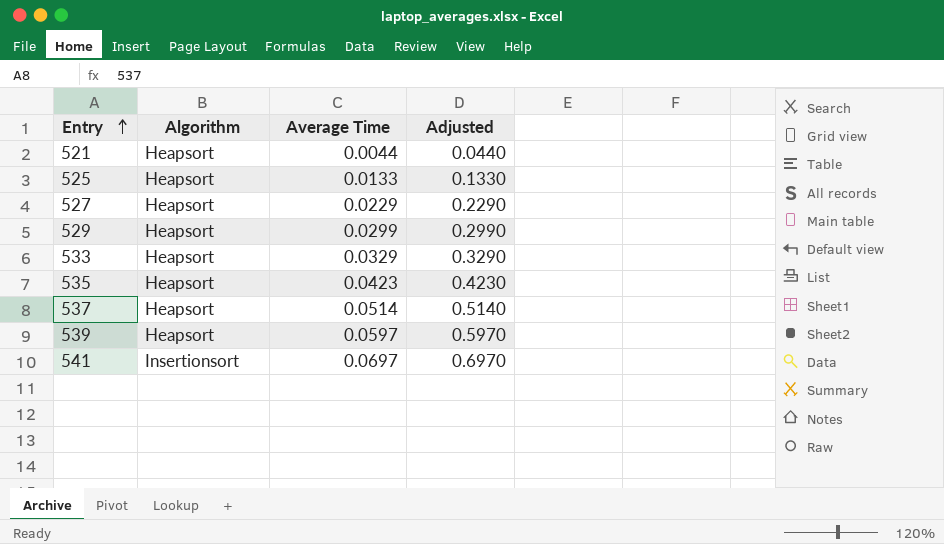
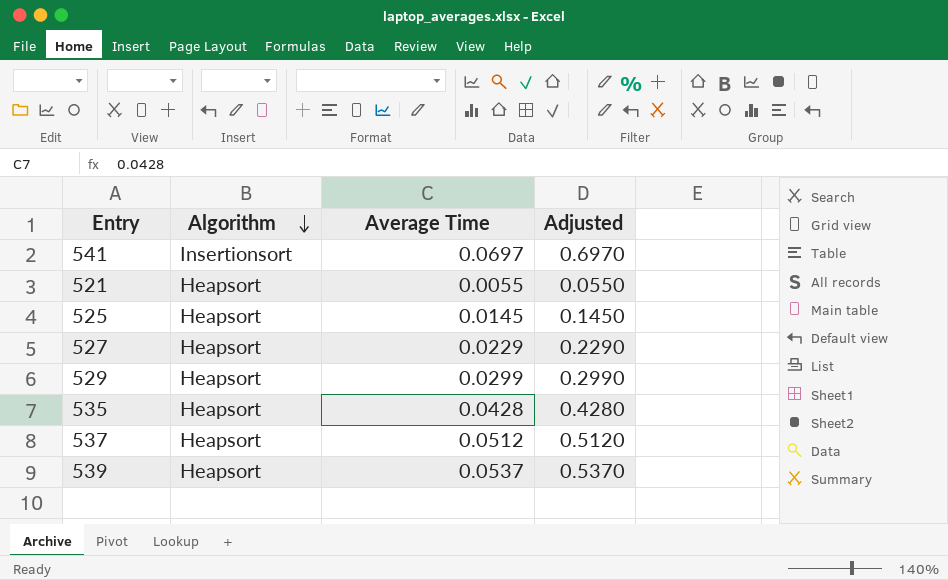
row order: Entry ascending -> Algorithm descending
row 533: Heapsort | 0.0329 | 0.3290 -> none
521 | Average Time: 0.0044 -> 0.0055
521 | Adjusted: 0.0440 -> 0.0550
525 | Average Time: 0.0133 -> 0.0145
525 | Adjusted: 0.1330 -> 0.1450
535 | Average Time: 0.0423 -> 0.0428
535 | Adjusted: 0.4230 -> 0.4280
537 | Average Time: 0.0514 -> 0.0512
537 | Adjusted: 0.5140 -> 0.5120
539 | Average Time: 0.0597 -> 0.0537
539 | Adjusted: 0.5970 -> 0.5370

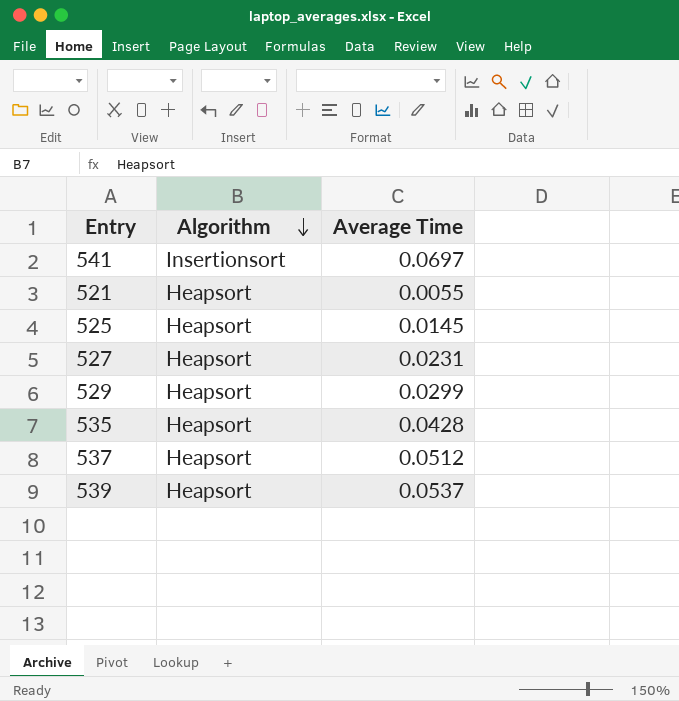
column Adjusted | formula: [Average Time] * 10 -> none
527 | Average Time: 0.0229 -> 0.0231

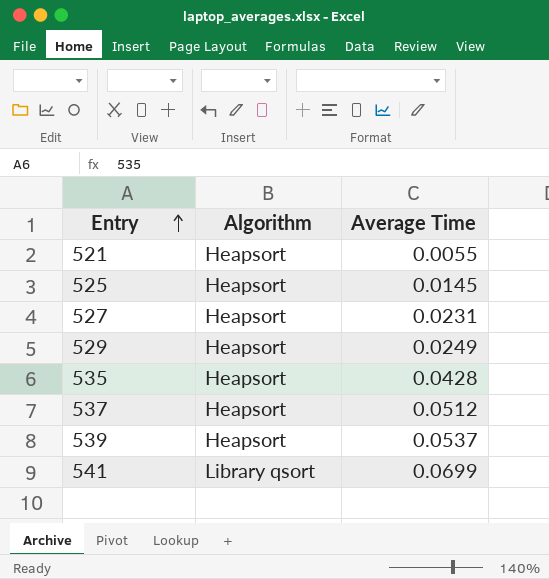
row order: Algorithm descending -> Entry ascending
529 | Average Time: 0.0299 -> 0.0249
541 | Algorithm: Insertionsort -> Library qsort
541 | Average Time: 0.0697 -> 0.0699

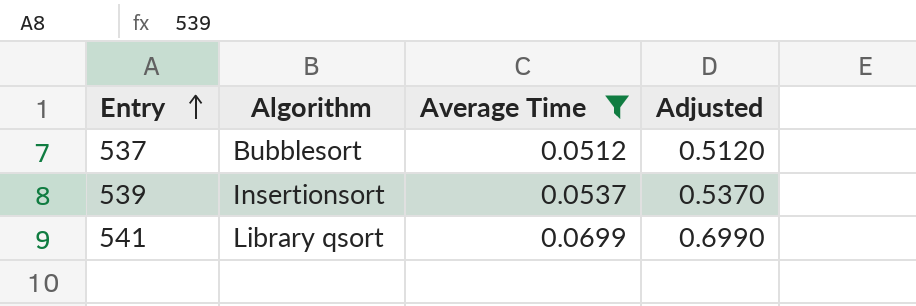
filter: none -> Average Time >= 0.0512
column Adjusted | formula: none -> [Average Time] * 10
537 | Algorithm: Heapsort -> Bubblesort
539 | Algorithm: Heapsort -> Insertionsort

